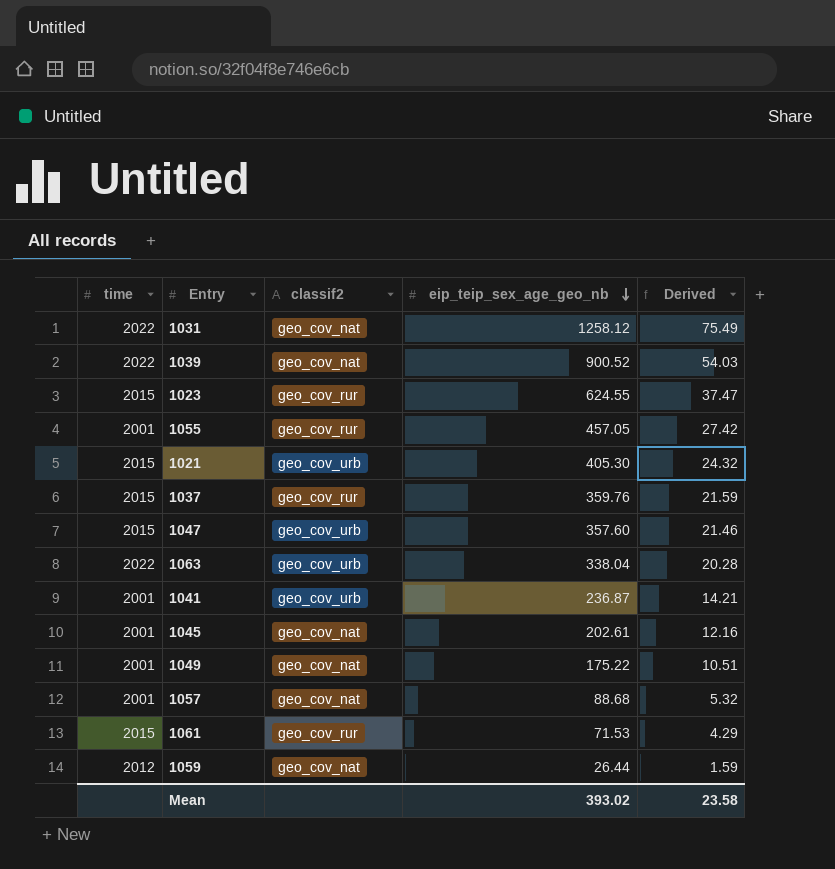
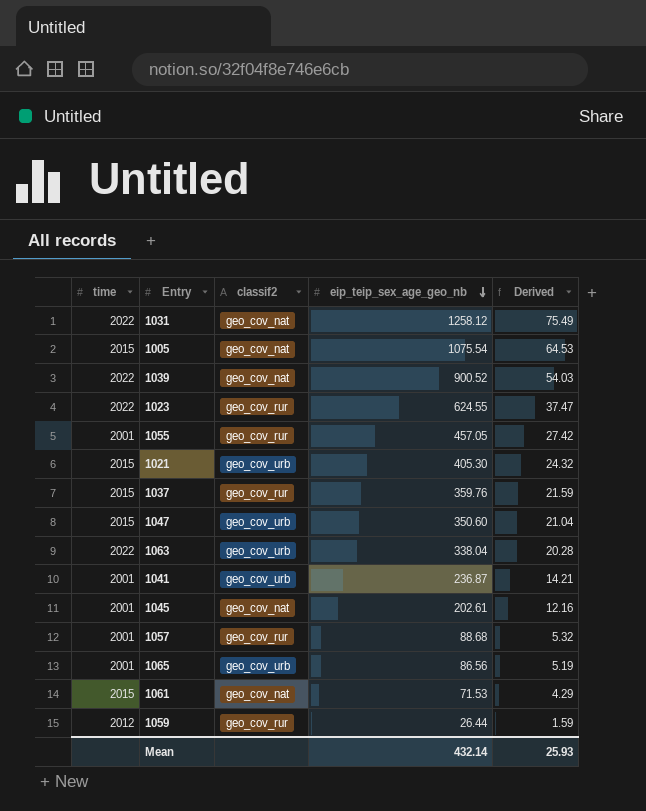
row 1049: 2001 | geo_cov_nat | 175.22 | 10.51 -> none
row 1005: none -> 2015 | geo_cov_nat | 1075.54 | 64.53
1023 | time: 2015 -> 2022
1047 | eip_teip_sex_age_geo_nb: 357.60 -> 350.60
1047 | Derived: 21.46 -> 21.04
1057 | classif2: geo_cov_nat -> geo_cov_rur
row 1065: none -> 2001 | geo_cov_urb | 86.56 | 5.19
1061 | classif2: geo_cov_rur -> geo_cov_nat
1059 | classif2: geo_cov_nat -> geo_cov_rur
Mean | eip_teip_sex_age_geo_nb: 393.02 -> 432.14
Mean | Derived: 23.58 -> 25.93

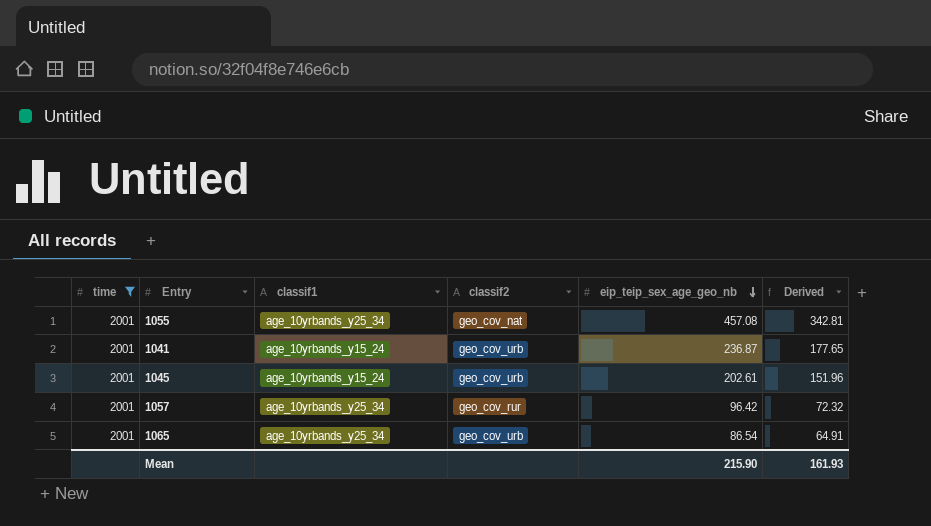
filter: none -> time = 2001
column classif1 | position: none -> 3
column Derived | formula: [eip_teip_sex_age_geo_nb] * 0.06 -> [eip_teip_sex_age_geo_nb] * 0.75
1055 | classif2: geo_cov_rur -> geo_cov_nat
1055 | eip_teip_sex_age_geo_nb: 457.05 -> 457.08
1045 | classif2: geo_cov_nat -> geo_cov_urb
1057 | eip_teip_sex_age_geo_nb: 88.68 -> 96.42
1065 | eip_teip_sex_age_geo_nb: 86.56 -> 86.54
Mean | eip_teip_sex_age_geo_nb: 432.14 -> 215.90
Mean | Derived: 25.93 -> 161.93

